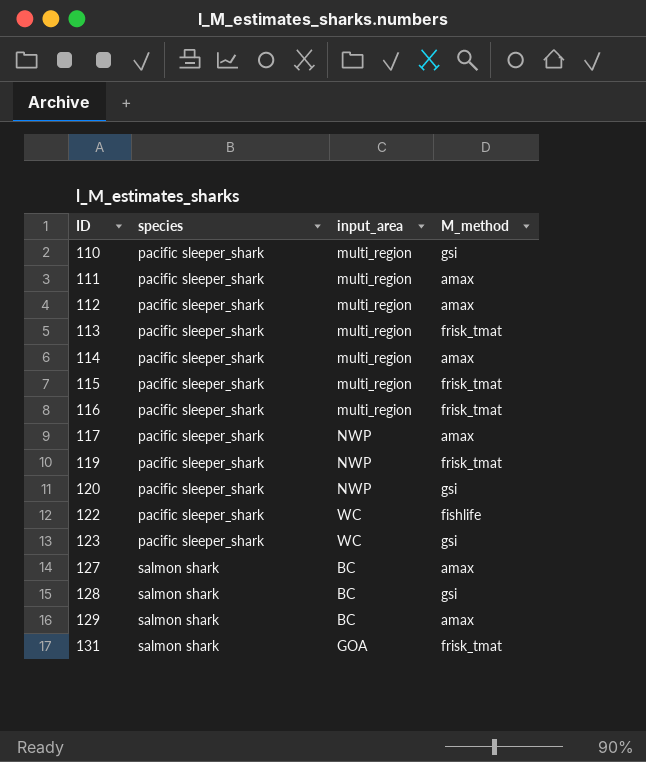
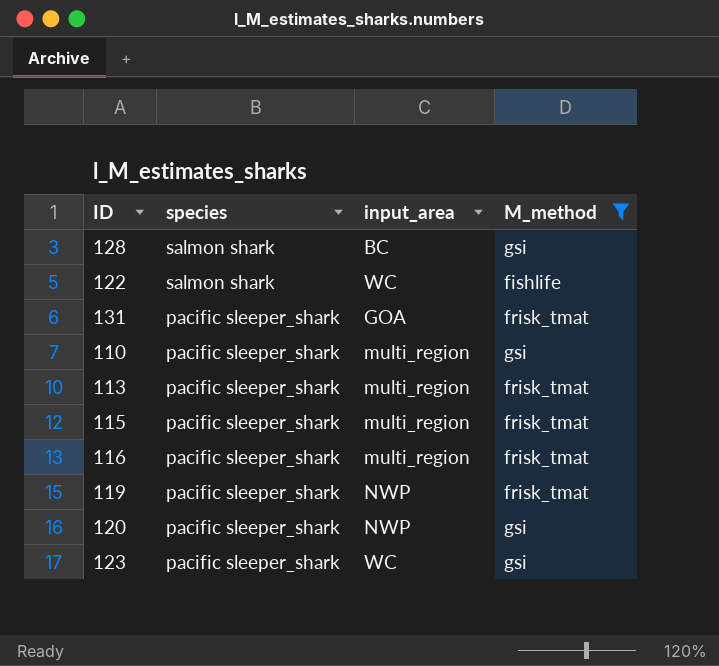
filter: none -> M_method != amax
row order: ID ascending -> species descending
122 | species: pacific sleeper_shark -> salmon shark
131 | species: salmon shark -> pacific sleeper_shark

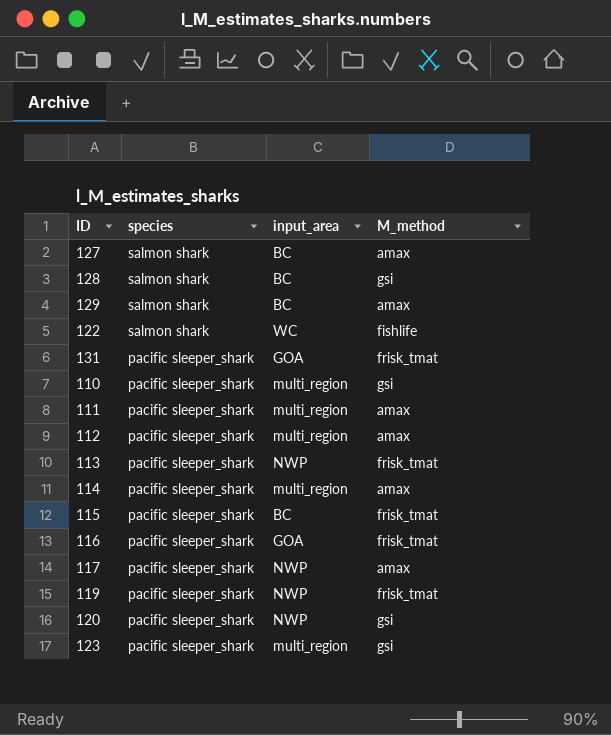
filter: M_method != amax -> none
113 | input_area: multi_region -> NWP
115 | input_area: multi_region -> BC
116 | input_area: multi_region -> GOA
123 | input_area: WC -> multi_region

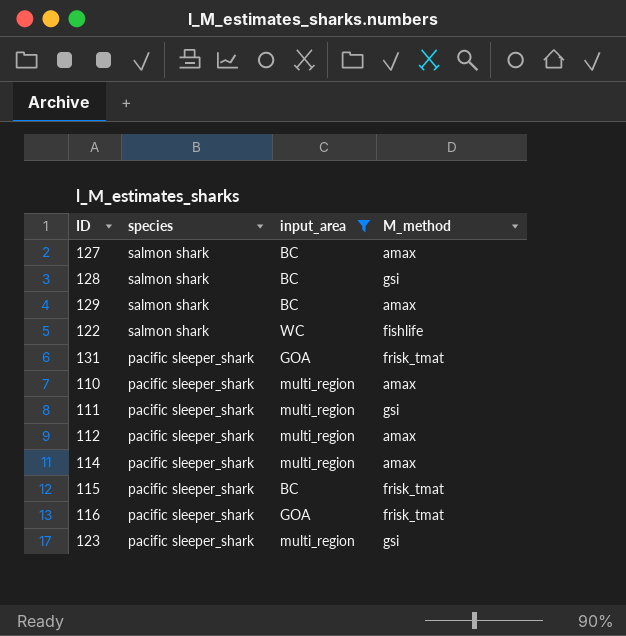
filter: none -> input_area != NWP
110 | M_method: gsi -> amax
111 | M_method: amax -> gsi

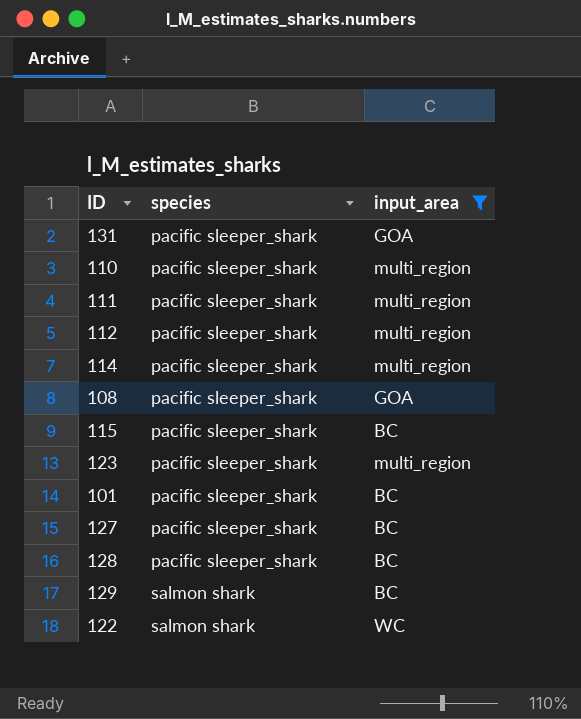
row order: species descending -> species ascending
column M_method | position: 4 -> none
row 116: pacific sleeper_shark | GOA | frisk_tmat -> none
row 108: none -> pacific sleeper_shark | GOA
row 101: none -> pacific sleeper_shark | BC
127 | species: salmon shark -> pacific sleeper_shark
128 | species: salmon shark -> pacific sleeper_shark

